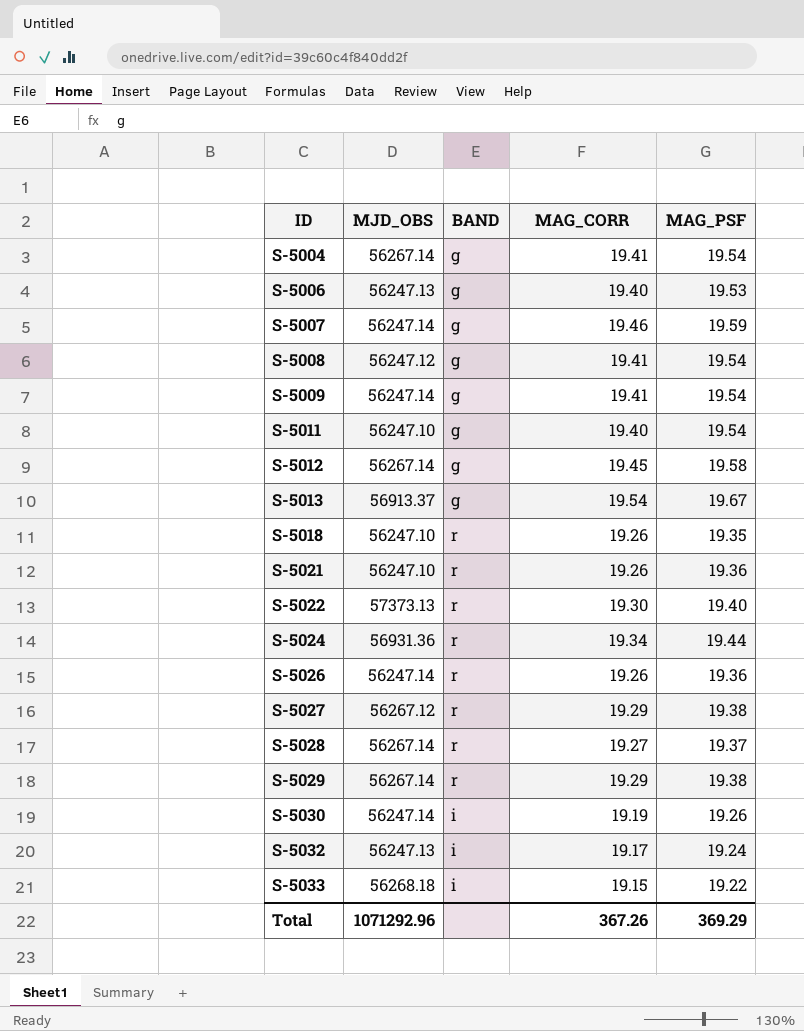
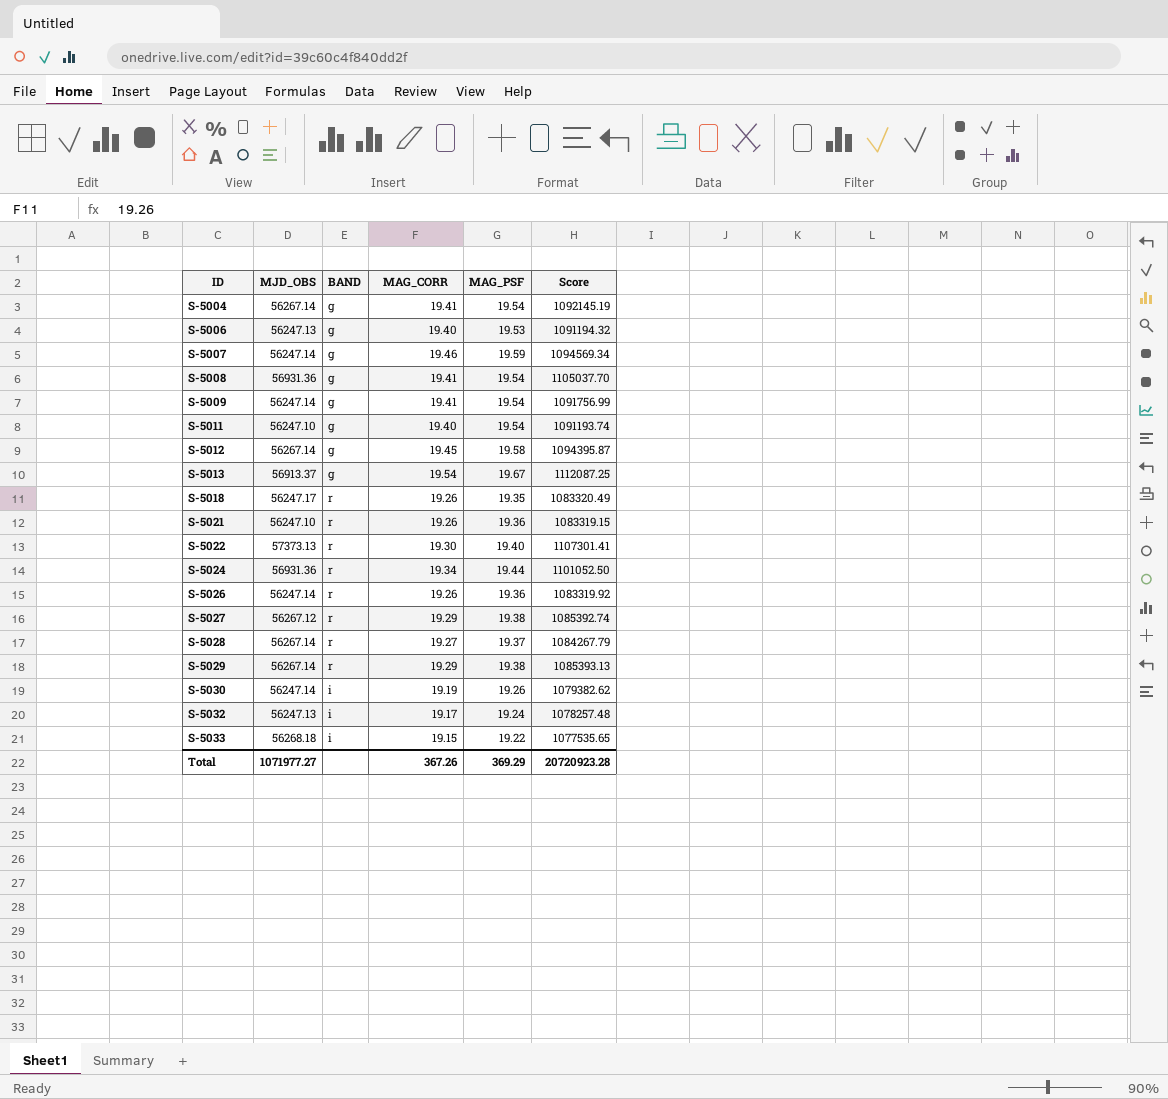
column Score | formula: none -> [MJD_OBS] * [MAG_CORR]
S-5008 | MJD_OBS: 56247.12 -> 56931.36
S-5018 | MJD_OBS: 56247.10 -> 56247.17
Total | MJD_OBS: 1071292.96 -> 1071977.27

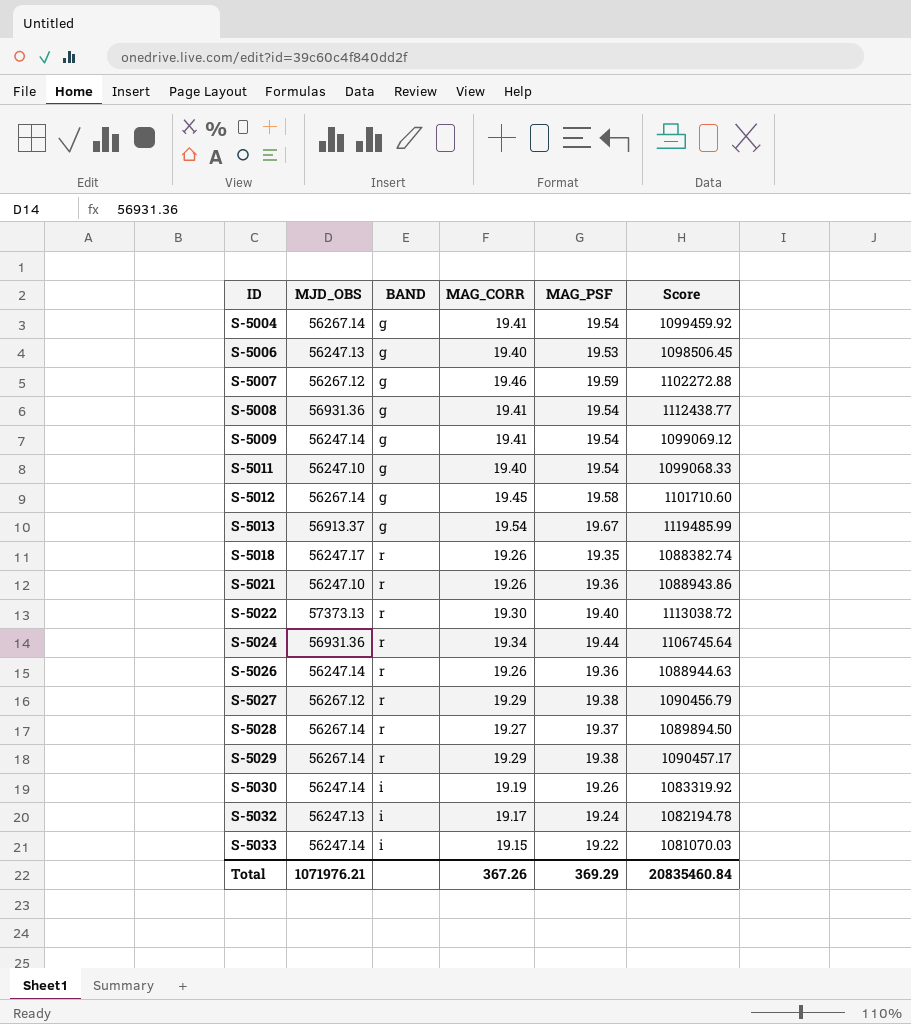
column Score | formula: [MJD_OBS] * [MAG_CORR] -> [MJD_OBS] * [MAG_PSF]
S-5007 | MJD_OBS: 56247.14 -> 56267.12
S-5033 | MJD_OBS: 56268.18 -> 56247.14
Total | MJD_OBS: 1071977.27 -> 1071976.21
Total | Score: 20720923.28 -> 20835460.84

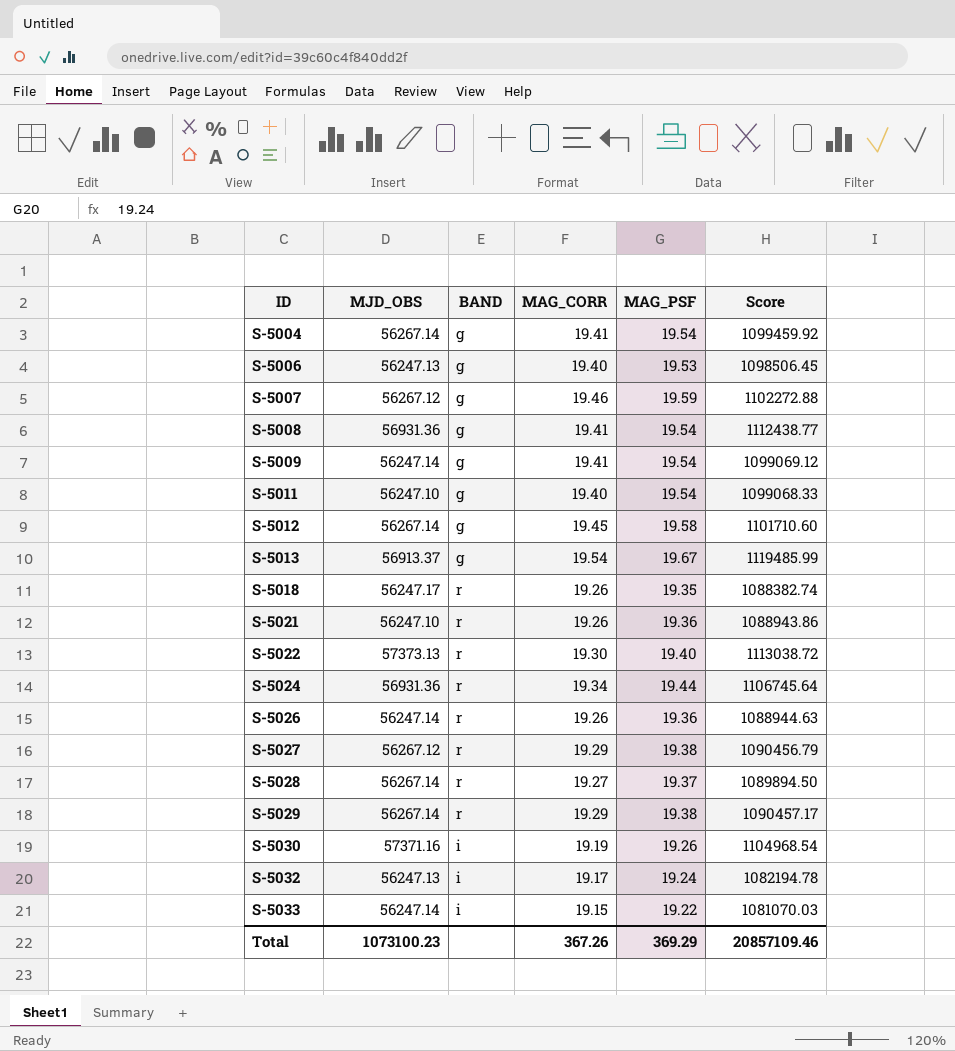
S-5030 | MJD_OBS: 56247.14 -> 57371.16
S-5030 | Score: 1083319.92 -> 1104968.54
Total | MJD_OBS: 1071976.21 -> 1073100.23
Total | Score: 20835460.84 -> 20857109.46

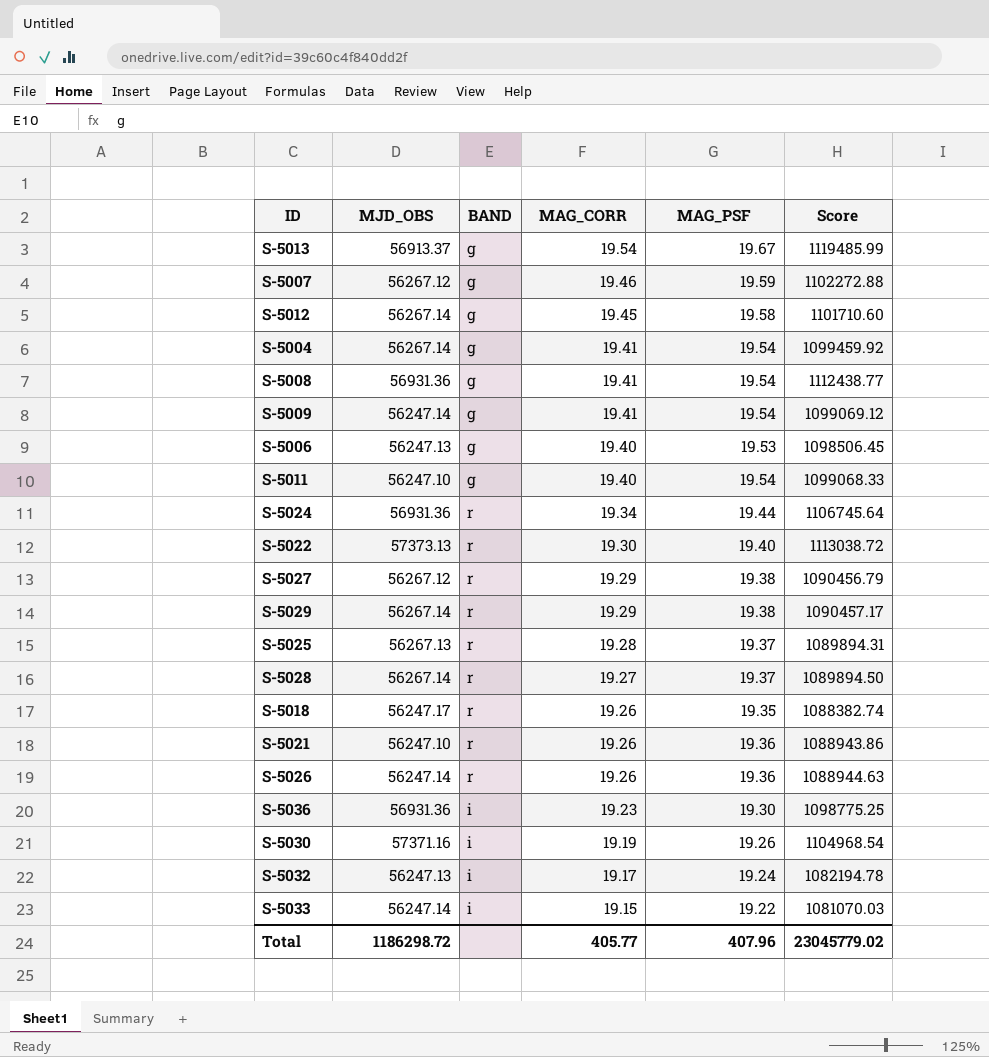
row order: ID ascending -> MAG_CORR descending
row S-5025: none -> 56267.13 | r | 19.28 | 19.37 | 1089894.31
row S-5036: none -> 56931.36 | i | 19.23 | 19.30 | 1098775.25
Total | MJD_OBS: 1073100.23 -> 1186298.72
Total | MAG_CORR: 367.26 -> 405.77
Total | MAG_PSF: 369.29 -> 407.96
Total | Score: 20857109.46 -> 23045779.02

